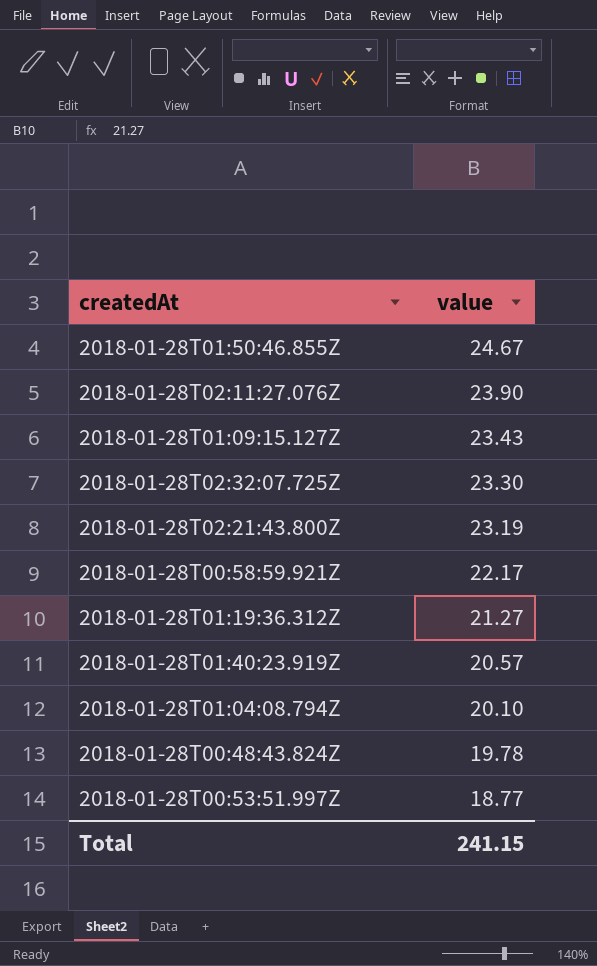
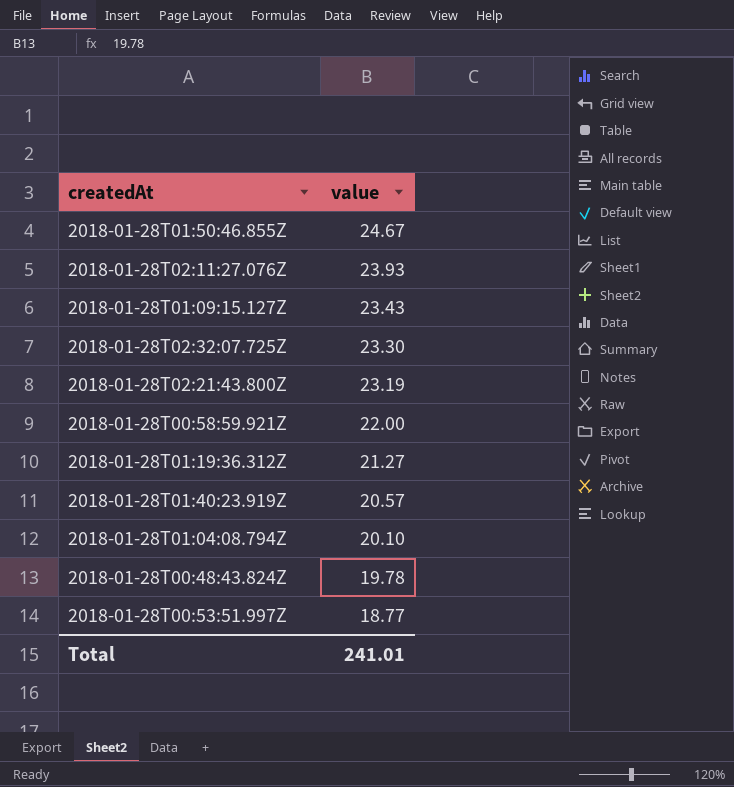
2018-01-28T02:11:27.076Z | value: 23.90 -> 23.93
2018-01-28T00:58:59.921Z | value: 22.17 -> 22.00
Total | value: 241.15 -> 241.01

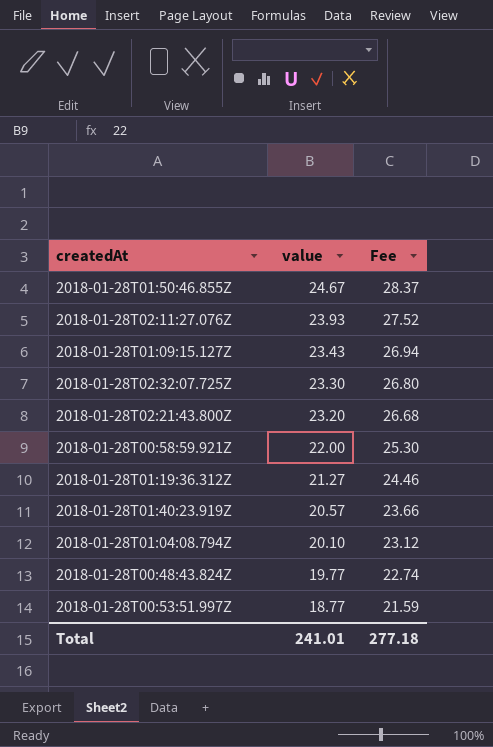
column Fee | formula: none -> [value] * 1.15
2018-01-28T02:21:43.800Z | value: 23.19 -> 23.20
2018-01-28T00:48:43.824Z | value: 19.78 -> 19.77

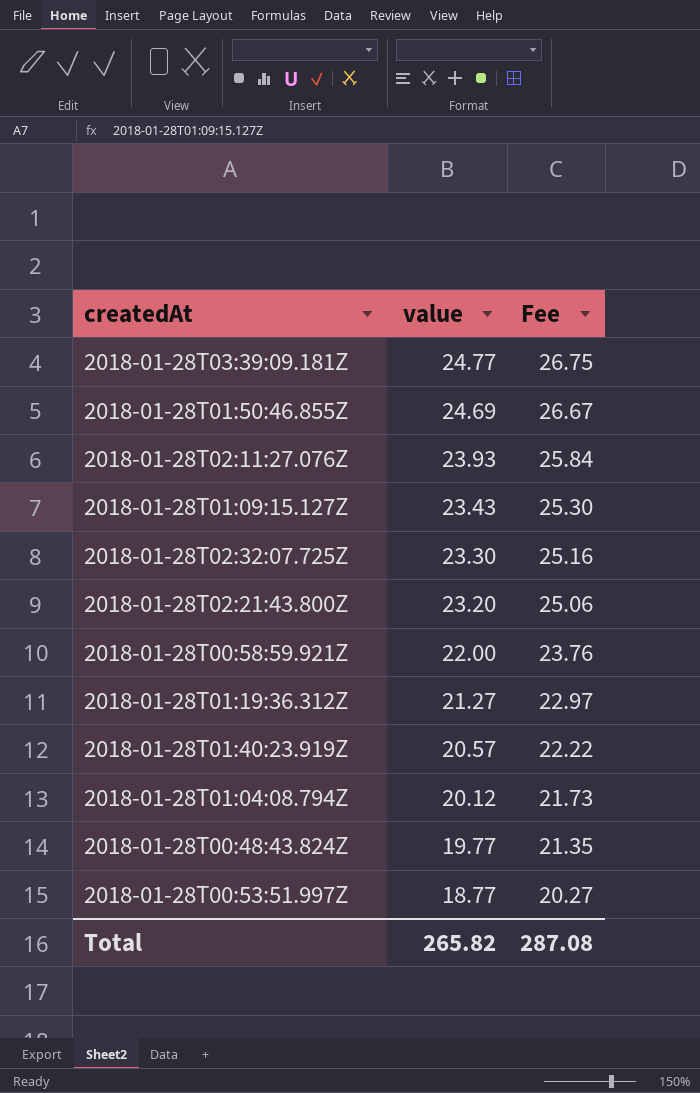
column Fee | formula: [value] * 1.15 -> [value] * 1.08
row 2018-01-28T03:39:09.181Z: none -> 24.77 | 26.75
2018-01-28T01:50:46.855Z | value: 24.67 -> 24.69
2018-01-28T01:04:08.794Z | value: 20.10 -> 20.12
Total | value: 241.01 -> 265.82
Total | Fee: 277.18 -> 287.08

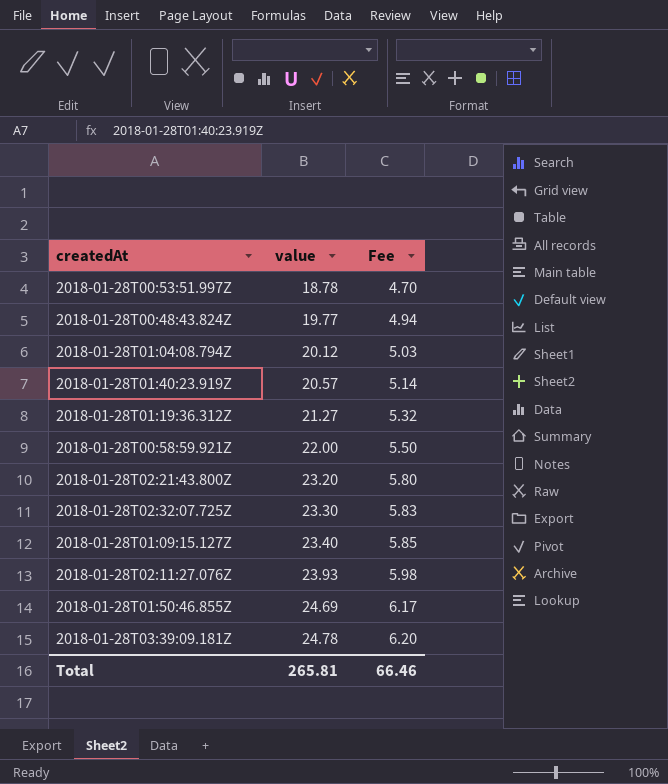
row order: value descending -> value ascending
column Fee | formula: [value] * 1.08 -> [value] * 0.25
2018-01-28T00:53:51.997Z | value: 18.77 -> 18.78
2018-01-28T01:09:15.127Z | value: 23.43 -> 23.40
2018-01-28T03:39:09.181Z | value: 24.77 -> 24.78
Total | value: 265.82 -> 265.81
Total | Fee: 287.08 -> 66.46

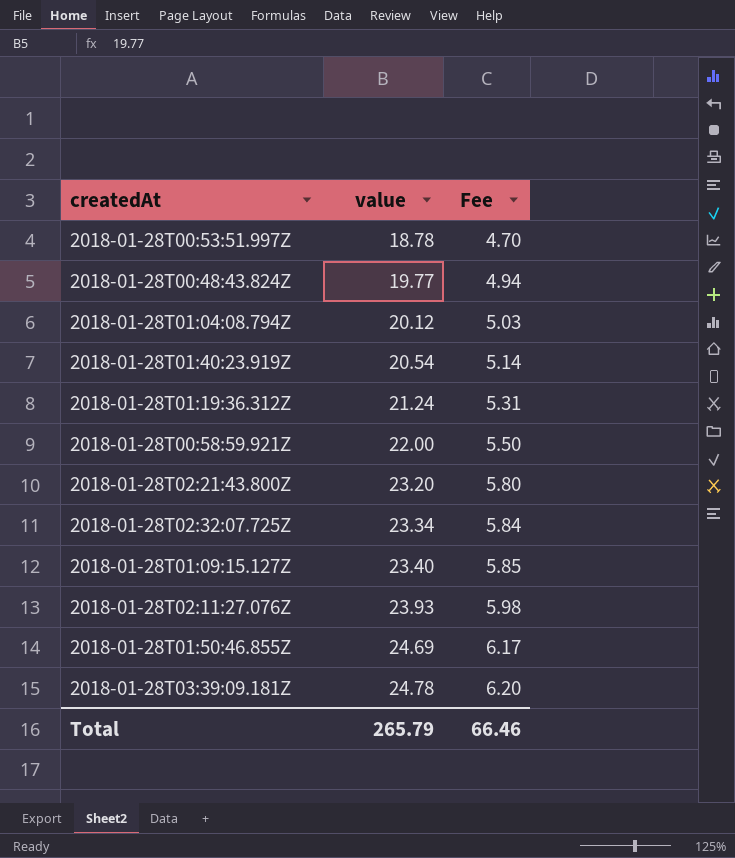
2018-01-28T01:40:23.919Z | value: 20.57 -> 20.54
2018-01-28T01:19:36.312Z | value: 21.27 -> 21.24
2018-01-28T01:19:36.312Z | Fee: 5.32 -> 5.31
2018-01-28T02:32:07.725Z | value: 23.30 -> 23.34
2018-01-28T02:32:07.725Z | Fee: 5.83 -> 5.84
Total | value: 265.81 -> 265.79

